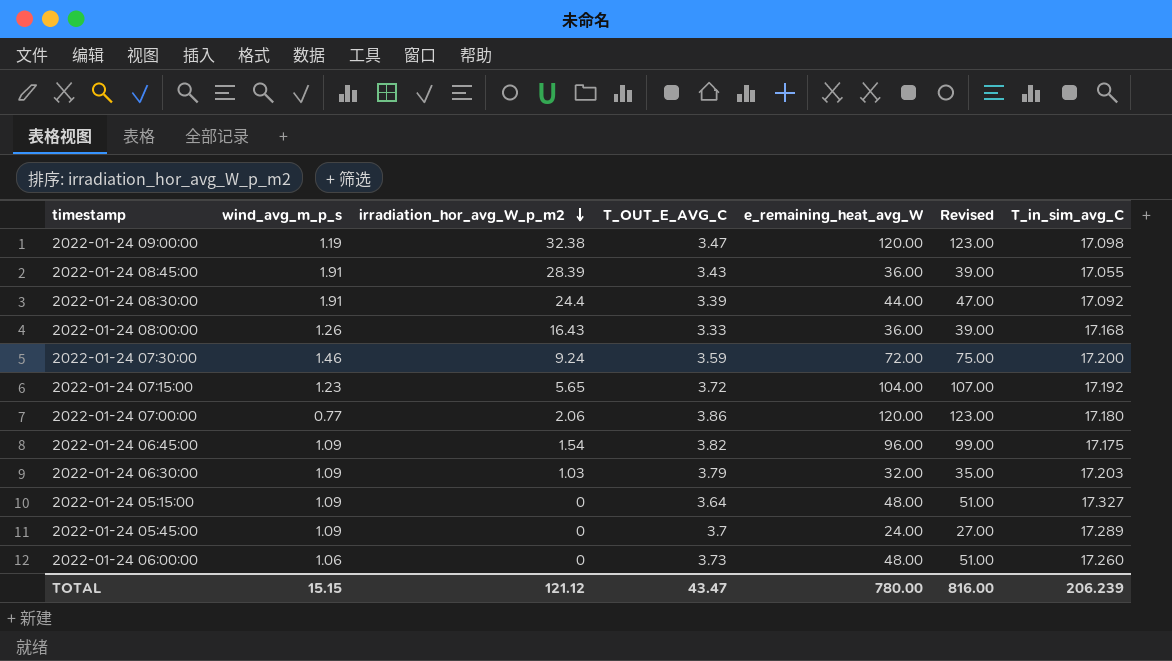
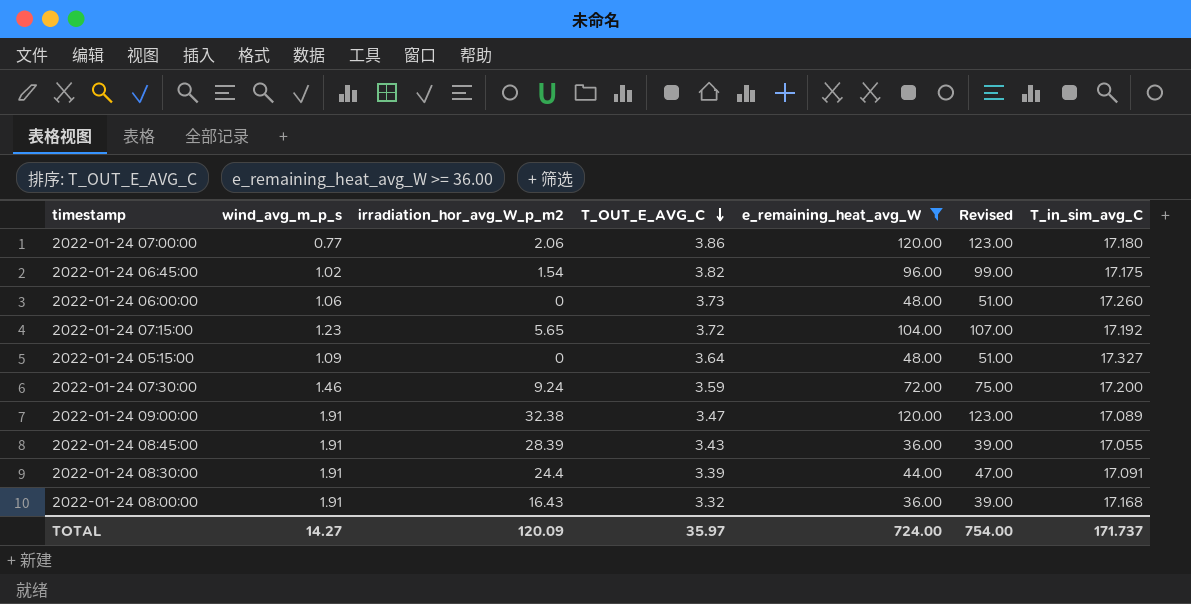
filter: none -> e_remaining_heat_avg_W >= 36.00
row order: irradiation_hor_avg_W_p_m2 descending -> T_OUT_E_AVG_C descending
2022-01-24 06:45:00 | wind_avg_m_p_s: 1.09 -> 1.02
2022-01-24 09:00:00 | wind_avg_m_p_s: 1.19 -> 1.91
2022-01-24 09:00:00 | T_in_sim_avg_C: 17.098 -> 17.089
2022-01-24 08:30:00 | T_in_sim_avg_C: 17.092 -> 17.091
2022-01-24 08:00:00 | wind_avg_m_p_s: 1.26 -> 1.91
2022-01-24 08:00:00 | T_OUT_E_AVG_C: 3.33 -> 3.32
TOTAL | wind_avg_m_p_s: 15.15 -> 14.27
TOTAL | irradiation_hor_avg_W_p_m2: 121.12 -> 120.09
TOTAL | T_OUT_E_AVG_C: 43.47 -> 35.97
TOTAL | e_remaining_heat_avg_W: 780.00 -> 724.00
TOTAL | Revised: 816.00 -> 754.00
TOTAL | T_in_sim_avg_C: 206.239 -> 171.737

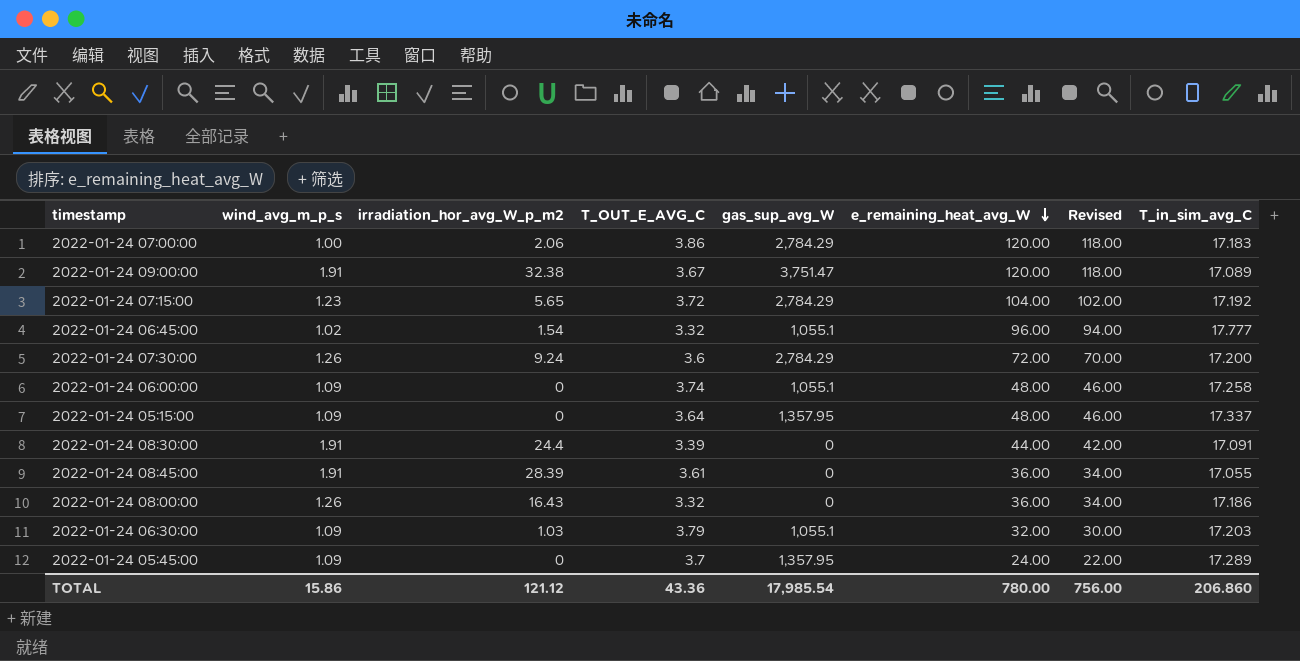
filter: e_remaining_heat_avg_W >= 36.00 -> none
row order: T_OUT_E_AVG_C descending -> e_remaining_heat_avg_W descending
column gas_sup_avg_W | position: none -> 5
column Revised | formula: [e_remaining_heat_avg_W] + 3 -> [e_remaining_heat_avg_W] - 2
2022-01-24 07:00:00 | wind_avg_m_p_s: 0.77 -> 1.00
2022-01-24 07:00:00 | T_in_sim_avg_C: 17.180 -> 17.183
2022-01-24 09:00:00 | T_OUT_E_AVG_C: 3.47 -> 3.67
2022-01-24 06:45:00 | T_OUT_E_AVG_C: 3.82 -> 3.32
2022-01-24 06:45:00 | T_in_sim_avg_C: 17.175 -> 17.777
2022-01-24 07:30:00 | wind_avg_m_p_s: 1.46 -> 1.26
2022-01-24 07:30:00 | T_OUT_E_AVG_C: 3.59 -> 3.6
2022-01-24 06:00:00 | wind_avg_m_p_s: 1.06 -> 1.09
2022-01-24 06:00:00 | T_OUT_E_AVG_C: 3.73 -> 3.74
2022-01-24 06:00:00 | T_in_sim_avg_C: 17.260 -> 17.258
2022-01-24 05:15:00 | T_in_sim_avg_C: 17.327 -> 17.337
2022-01-24 08:45:00 | T_OUT_E_AVG_C: 3.43 -> 3.61
2022-01-24 08:00:00 | wind_avg_m_p_s: 1.91 -> 1.26
2022-01-24 08:00:00 | T_in_sim_avg_C: 17.168 -> 17.186
TOTAL | wind_avg_m_p_s: 14.27 -> 15.86
TOTAL | irradiation_hor_avg_W_p_m2: 120.09 -> 121.12
TOTAL | T_OUT_E_AVG_C: 35.97 -> 43.36
TOTAL | e_remaining_heat_avg_W: 724.00 -> 780.00
TOTAL | Revised: 754.00 -> 756.00
TOTAL | T_in_sim_avg_C: 171.737 -> 206.860

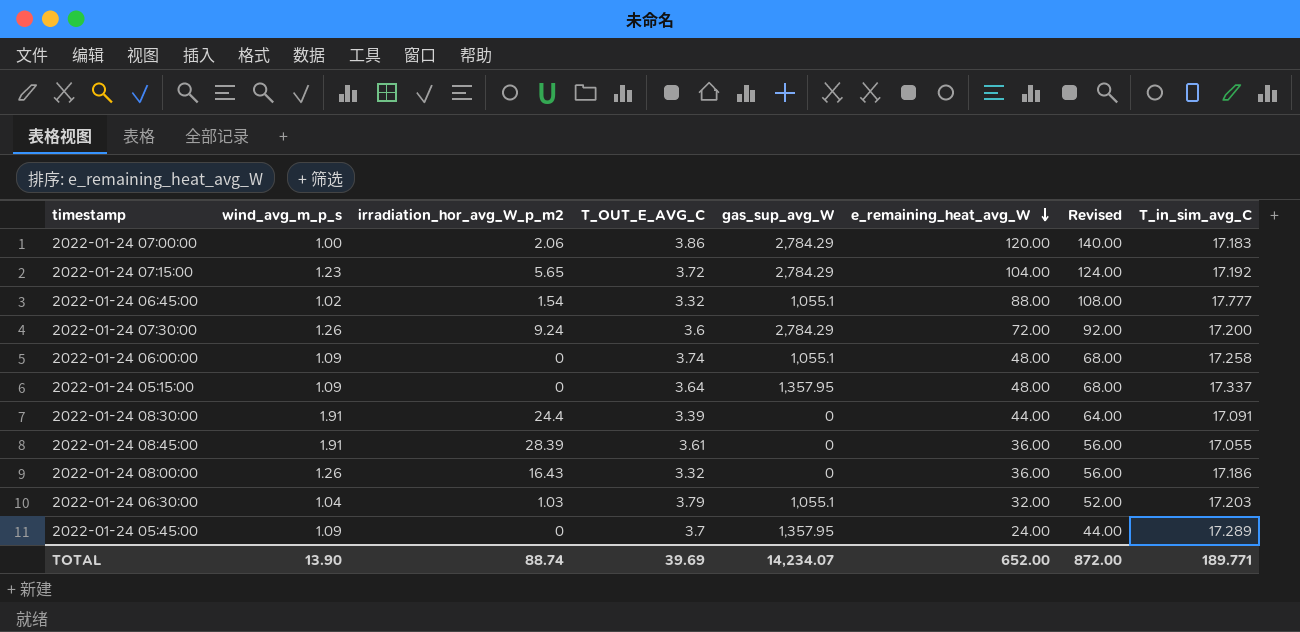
column Revised | formula: [e_remaining_heat_avg_W] - 2 -> [e_remaining_heat_avg_W] + 20
row 2022-01-24 09:00:00: 1.91 | 32.38 | 3.67 | 3,751.47 | 120.00 | 118.00 | 17.089 -> none
2022-01-24 06:45:00 | e_remaining_heat_avg_W: 96.00 -> 88.00
2022-01-24 06:30:00 | wind_avg_m_p_s: 1.09 -> 1.04
TOTAL | wind_avg_m_p_s: 15.86 -> 13.90
TOTAL | irradiation_hor_avg_W_p_m2: 121.12 -> 88.74
TOTAL | T_OUT_E_AVG_C: 43.36 -> 39.69
TOTAL | gas_sup_avg_W: 17,985.54 -> 14,234.07
TOTAL | e_remaining_heat_avg_W: 780.00 -> 652.00
TOTAL | Revised: 756.00 -> 872.00
TOTAL | T_in_sim_avg_C: 206.860 -> 189.771

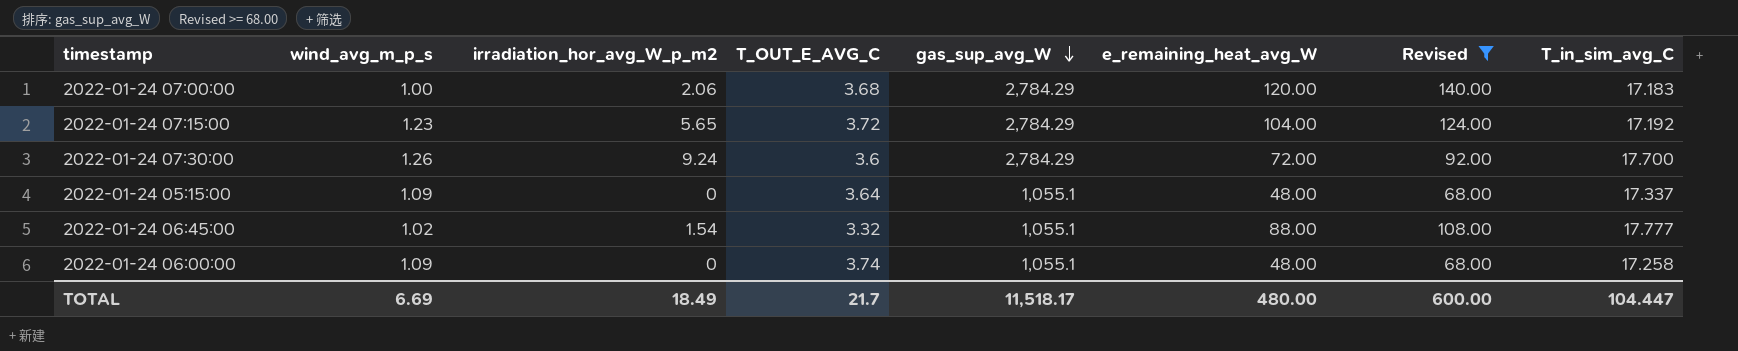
filter: none -> Revised >= 68.00
row order: e_remaining_heat_avg_W descending -> gas_sup_avg_W descending
2022-01-24 07:00:00 | T_OUT_E_AVG_C: 3.86 -> 3.68
2022-01-24 07:30:00 | T_in_sim_avg_C: 17.200 -> 17.700
2022-01-24 05:15:00 | gas_sup_avg_W: 1,357.95 -> 1,055.1
TOTAL | wind_avg_m_p_s: 13.90 -> 6.69
TOTAL | irradiation_hor_avg_W_p_m2: 88.74 -> 18.49
TOTAL | T_OUT_E_AVG_C: 39.69 -> 21.7
TOTAL | gas_sup_avg_W: 14,234.07 -> 11,518.17
TOTAL | e_remaining_heat_avg_W: 652.00 -> 480.00
TOTAL | Revised: 872.00 -> 600.00
TOTAL | T_in_sim_avg_C: 189.771 -> 104.447

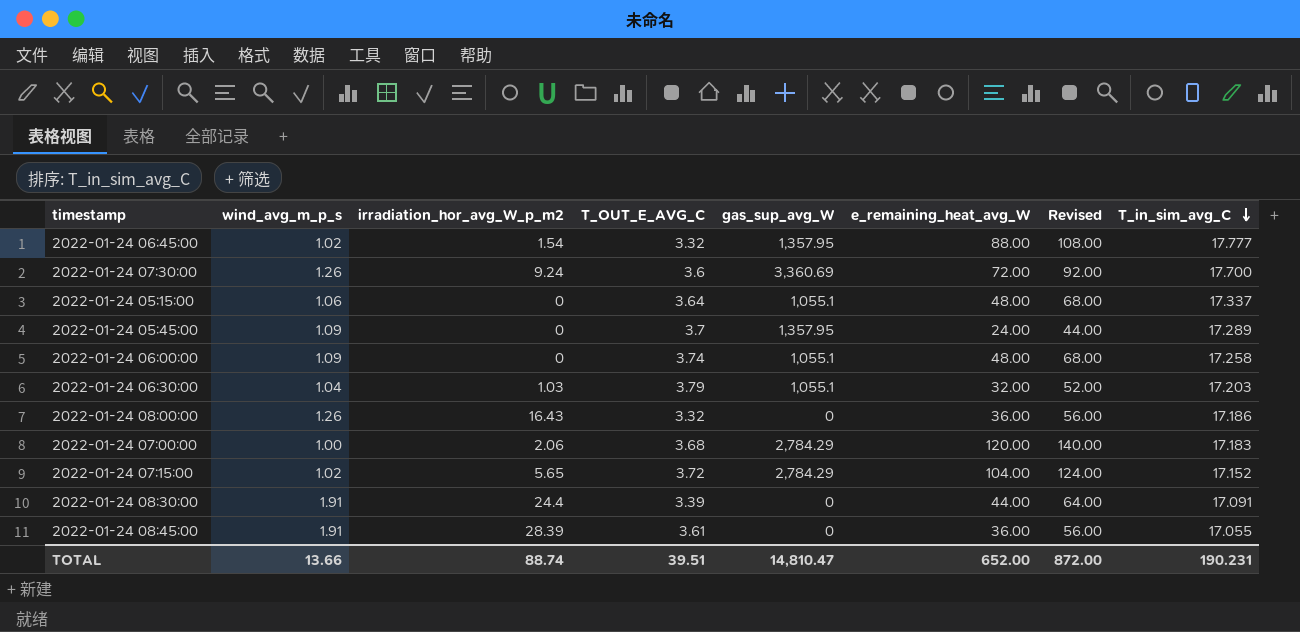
filter: Revised >= 68.00 -> none
row order: gas_sup_avg_W descending -> T_in_sim_avg_C descending
2022-01-24 06:45:00 | gas_sup_avg_W: 1,055.1 -> 1,357.95
2022-01-24 07:30:00 | gas_sup_avg_W: 2,784.29 -> 3,360.69
2022-01-24 05:15:00 | wind_avg_m_p_s: 1.09 -> 1.06
2022-01-24 07:15:00 | wind_avg_m_p_s: 1.23 -> 1.02
2022-01-24 07:15:00 | T_in_sim_avg_C: 17.192 -> 17.152
TOTAL | wind_avg_m_p_s: 6.69 -> 13.66
TOTAL | irradiation_hor_avg_W_p_m2: 18.49 -> 88.74
TOTAL | T_OUT_E_AVG_C: 21.7 -> 39.51
TOTAL | gas_sup_avg_W: 11,518.17 -> 14,810.47
TOTAL | e_remaining_heat_avg_W: 480.00 -> 652.00
TOTAL | Revised: 600.00 -> 872.00
TOTAL | T_in_sim_avg_C: 104.447 -> 190.231

